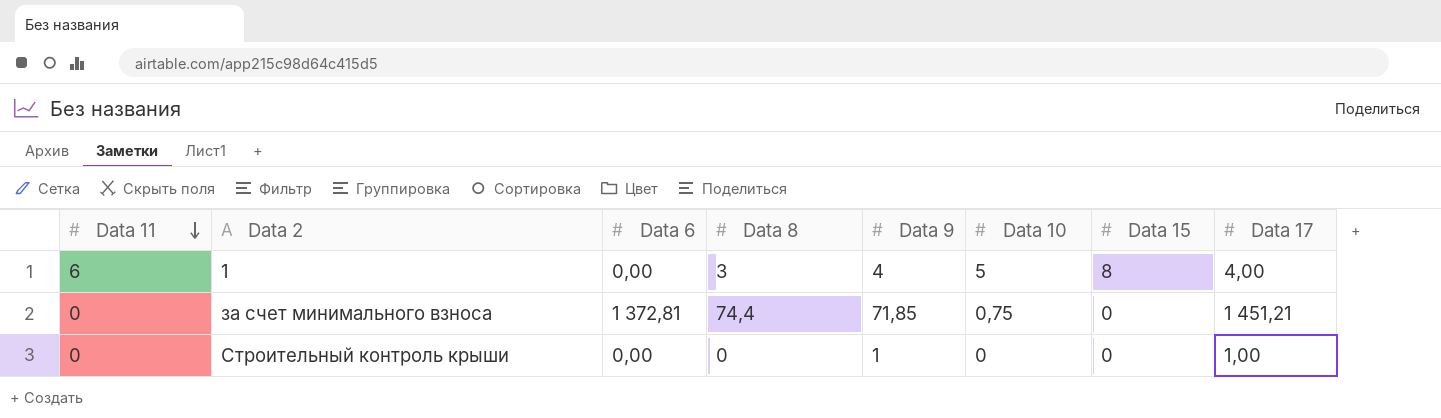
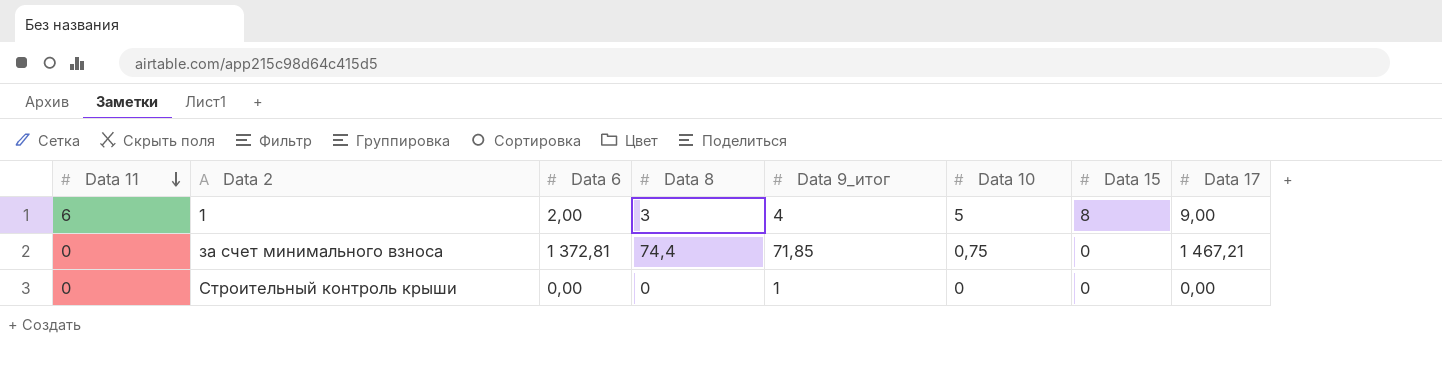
column name: Data 9 -> Data 9_итог
1 | Data 6: 0,00 -> 2,00
1 | Data 17: 4,00 -> 9,00
за счет минимального взноса | Data 17: 1 451,21 -> 1 467,21
Строительный контроль крыши | Data 17: 1,00 -> 0,00

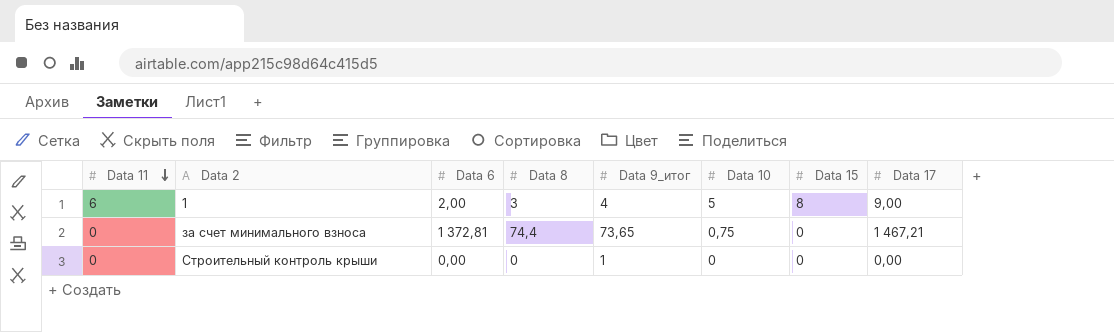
за счет минимального взноса | Data 9_итог: 71,85 -> 73,65

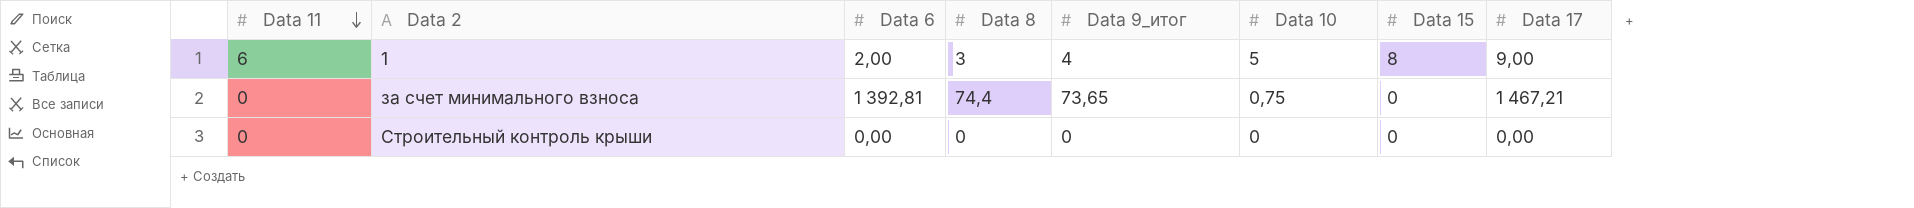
за счет минимального взноса | Data 6: 1 372,81 -> 1 392,81
Строительный контроль крыши | Data 9_итог: 1 -> 0

